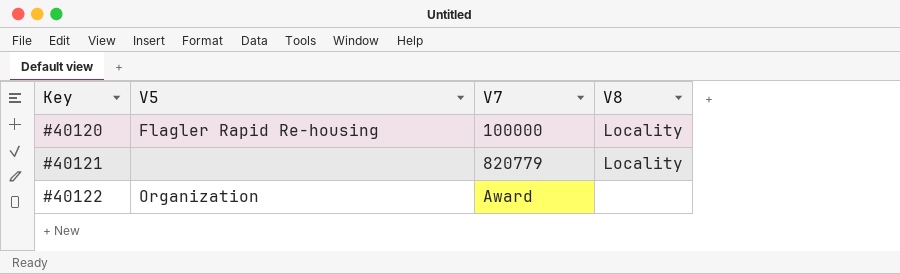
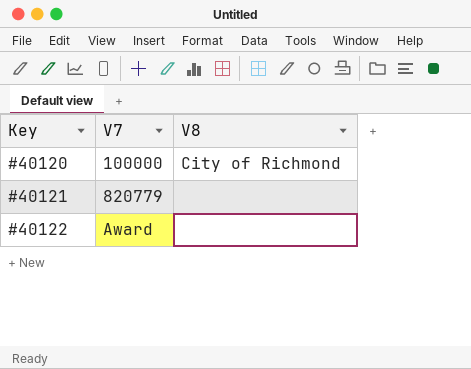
column V5 | position: 2 -> none
#40120 | V8: Locality -> City of Richmond
#40121 | V8: Locality -> none

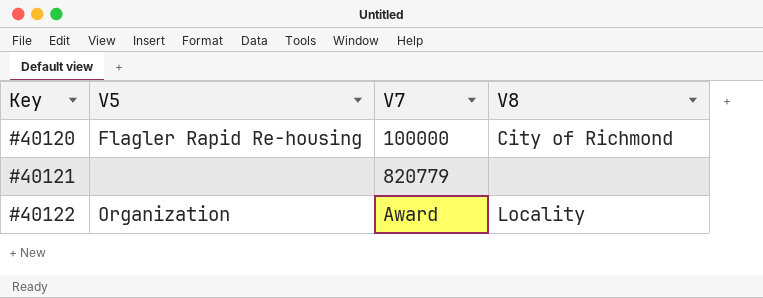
column V5 | position: none -> 2
#40122 | V8: none -> Locality

